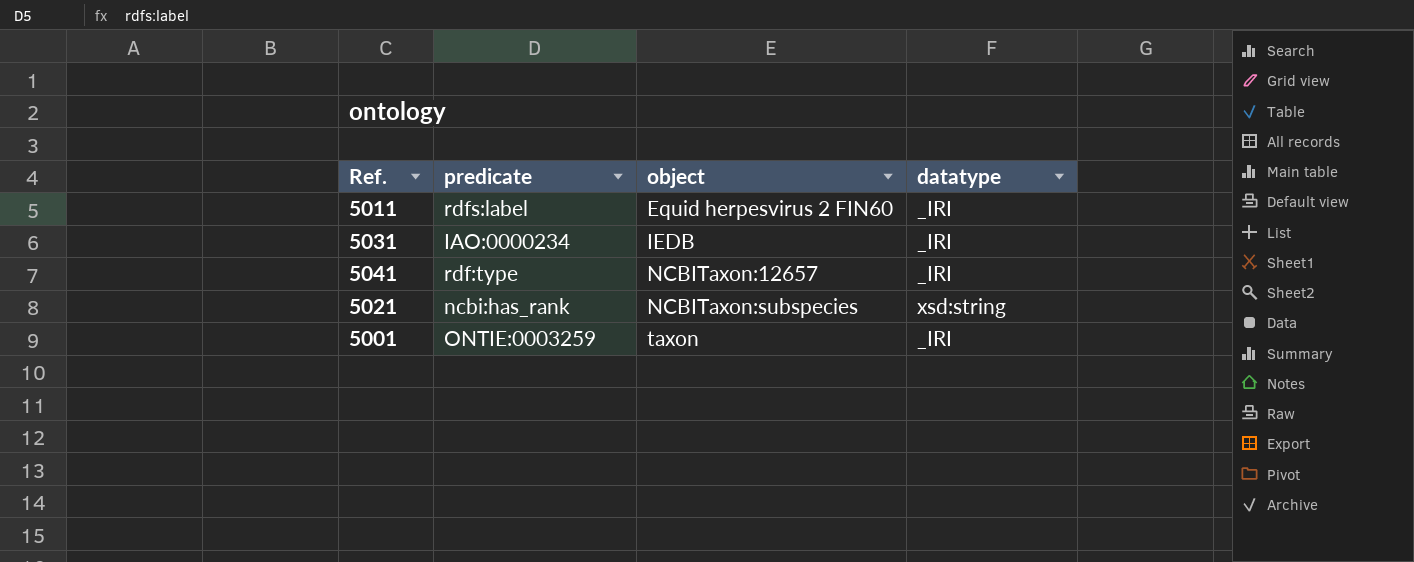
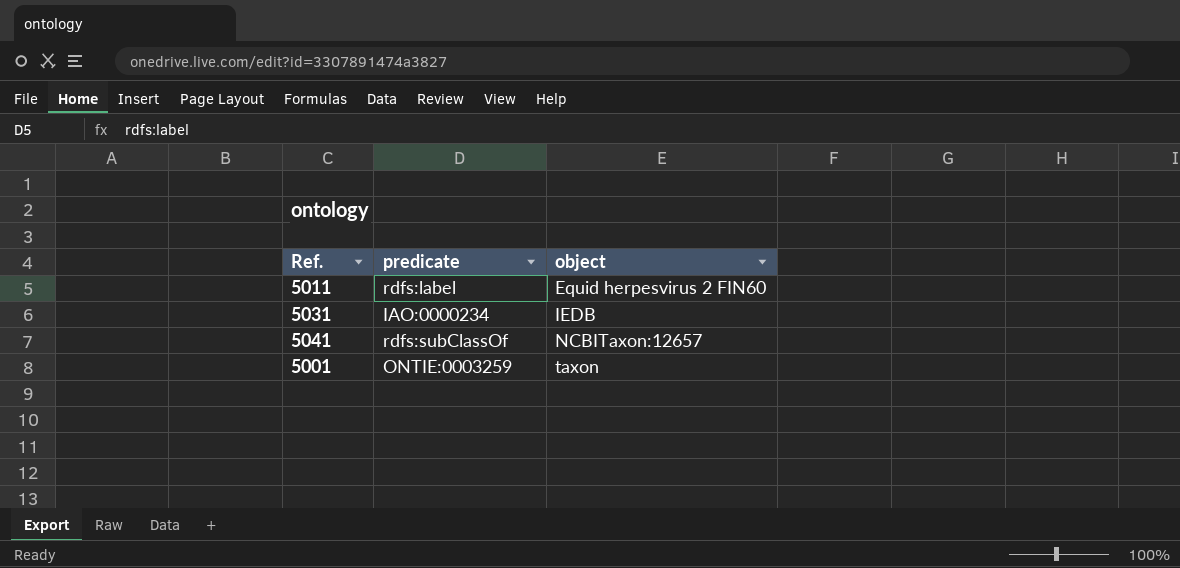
column datatype | position: 4 -> none
row 5021: ncbi:has_rank | NCBITaxon:subspecies | xsd:string -> none
5041 | predicate: rdf:type -> rdfs:subClassOf

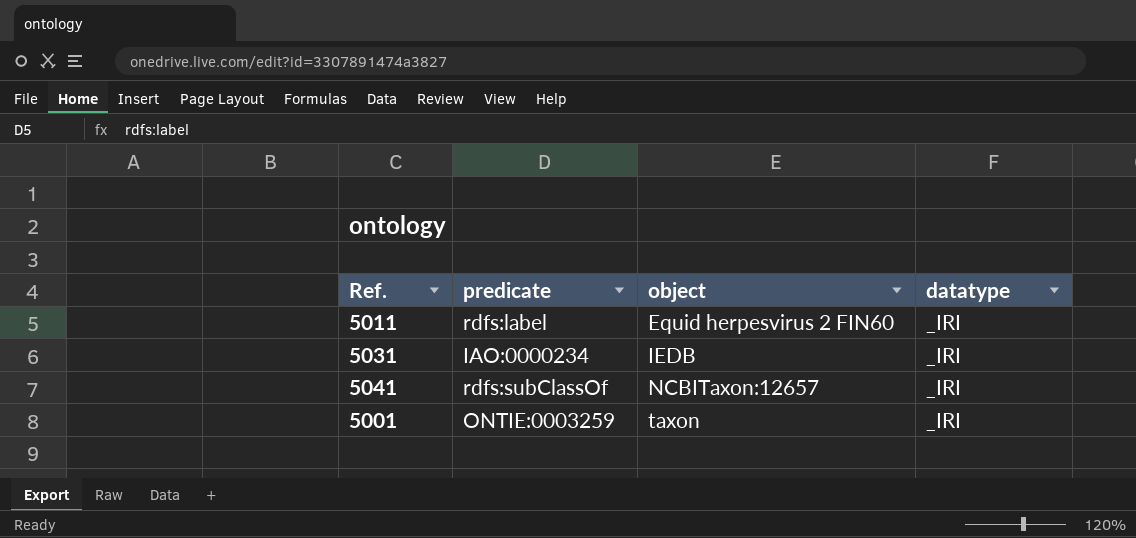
column datatype | position: none -> 4

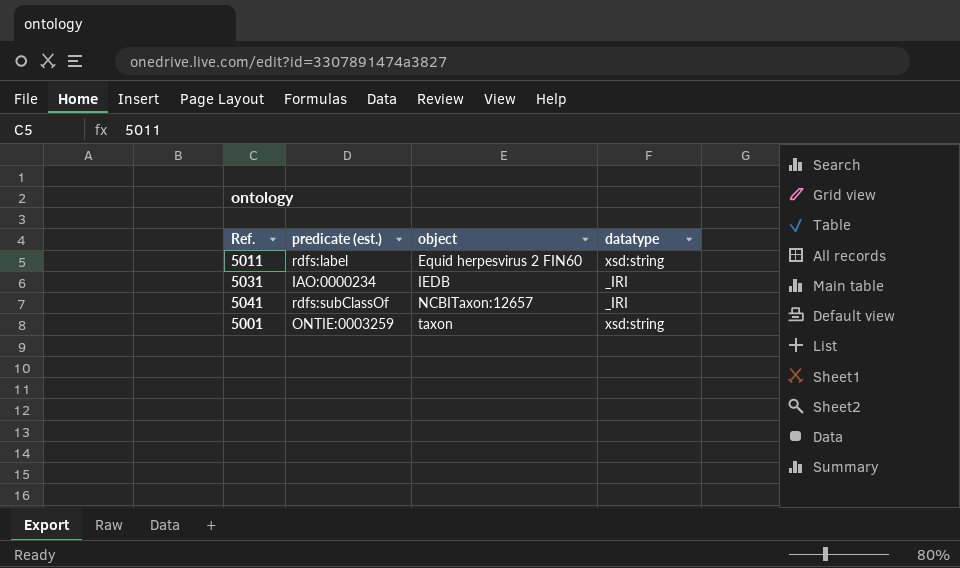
column name: predicate -> predicate (est.)
5011 | datatype: _IRI -> xsd:string
5001 | datatype: _IRI -> xsd:string

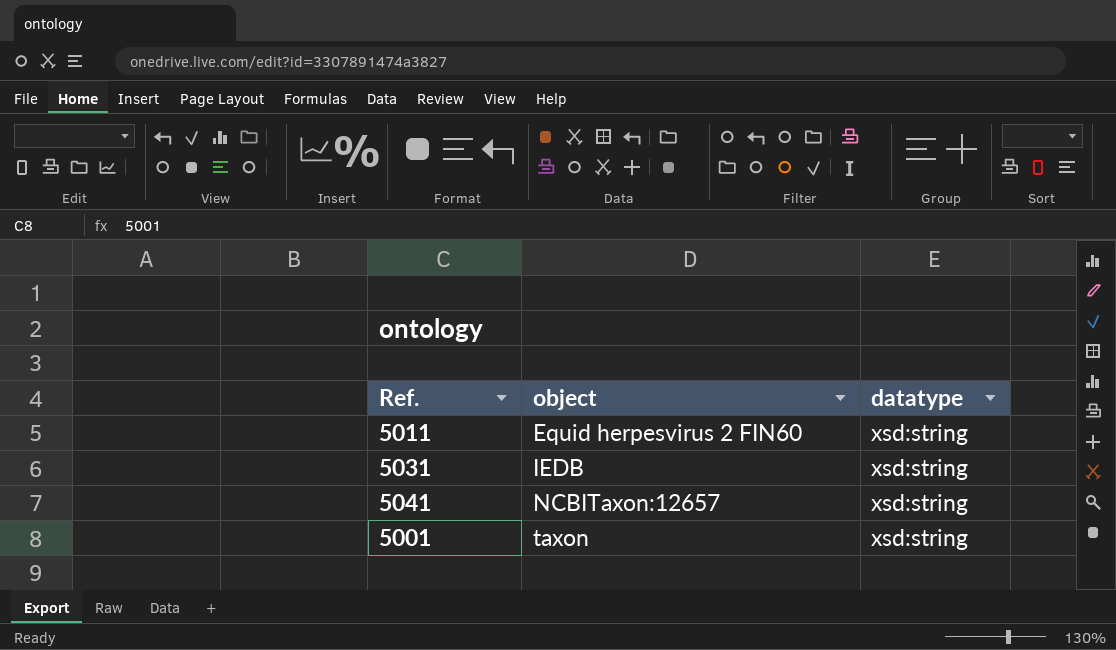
column predicate (est.) | position: 2 -> none
5031 | datatype: _IRI -> xsd:string
5041 | datatype: _IRI -> xsd:string

